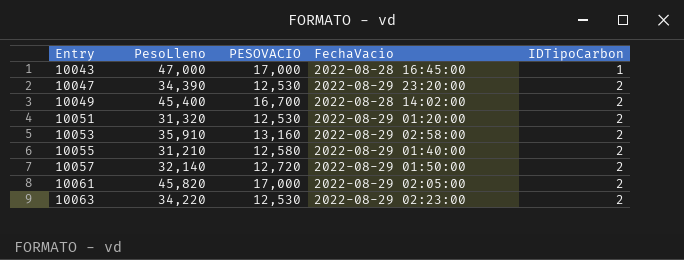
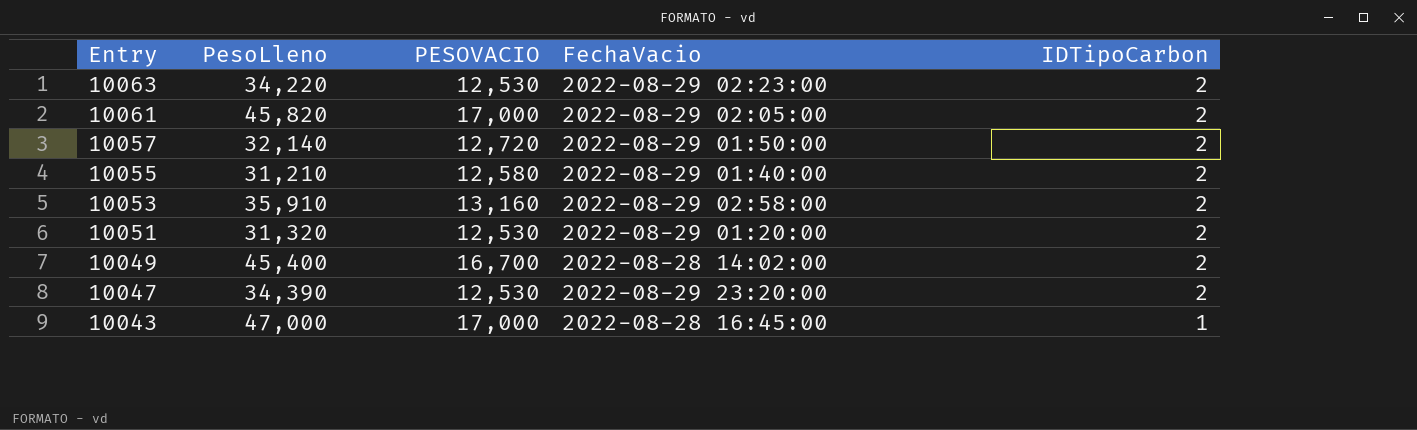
row order: Entry ascending -> Entry descending

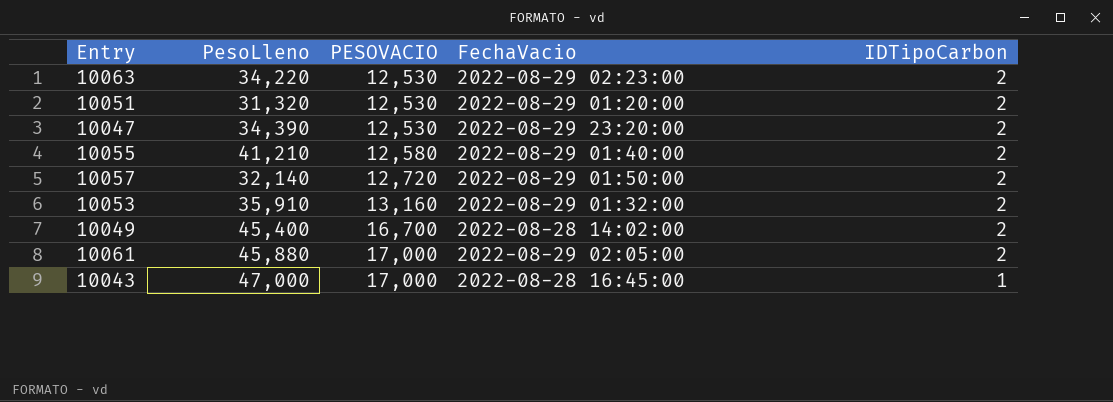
row order: Entry descending -> PESOVACIO ascending
10055 | PesoLleno: 31,210 -> 41,210
10053 | FechaVacio: 2022-08-29 02:58:00 -> 2022-08-29 01:32:00
10061 | PesoLleno: 45,820 -> 45,880

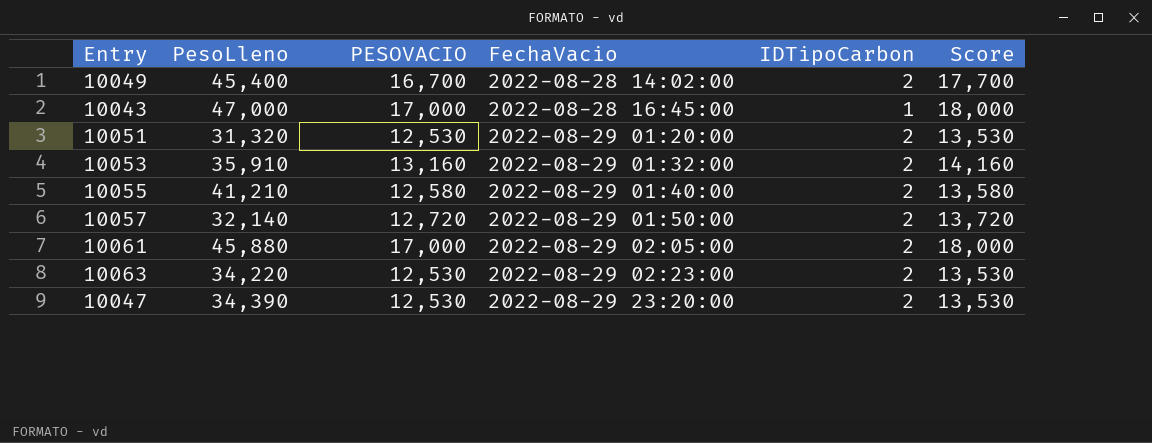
row order: PESOVACIO ascending -> FechaVacio ascending
column Score | formula: none -> [PESOVACIO] + 1000

